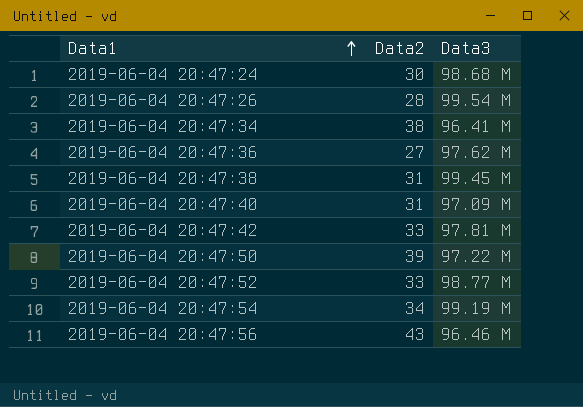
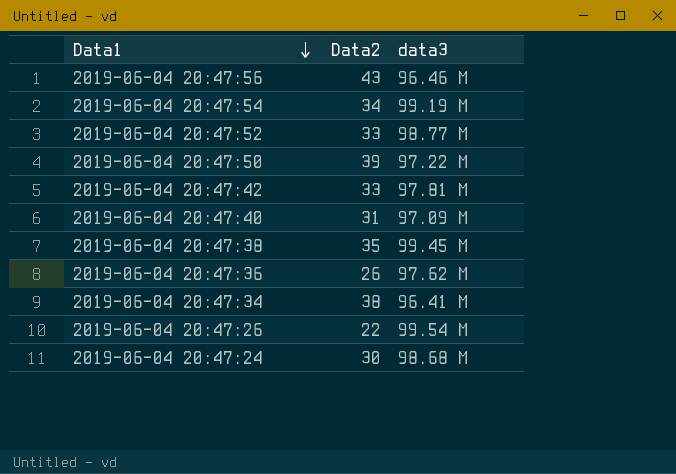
row order: Data1 ascending -> Data1 descending
column name: Data3 -> data3
2019-06-04 20:47:38 | Data2: 31 -> 35
2019-06-04 20:47:36 | Data2: 27 -> 26
2019-06-04 20:47:26 | Data2: 28 -> 22

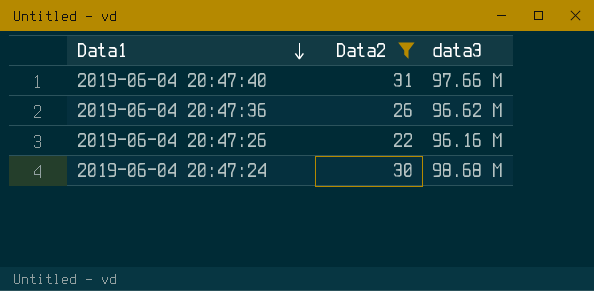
filter: none -> Data2 <= 31
2019-06-04 20:47:40 | data3: 97.09 M -> 97.66 M
2019-06-04 20:47:36 | data3: 97.62 M -> 96.62 M
2019-06-04 20:47:26 | data3: 99.54 M -> 96.16 M

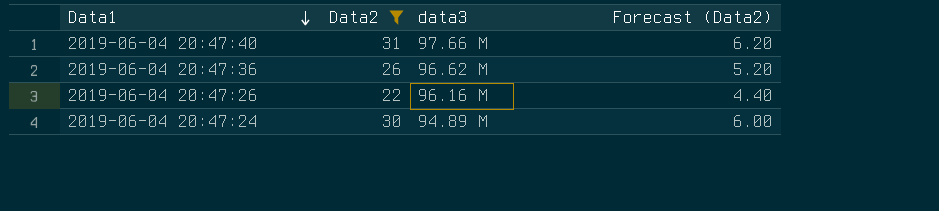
column Forecast (Data2) | formula: none -> [Data2] * 0.2
2019-06-04 20:47:24 | data3: 98.68 M -> 94.89 M

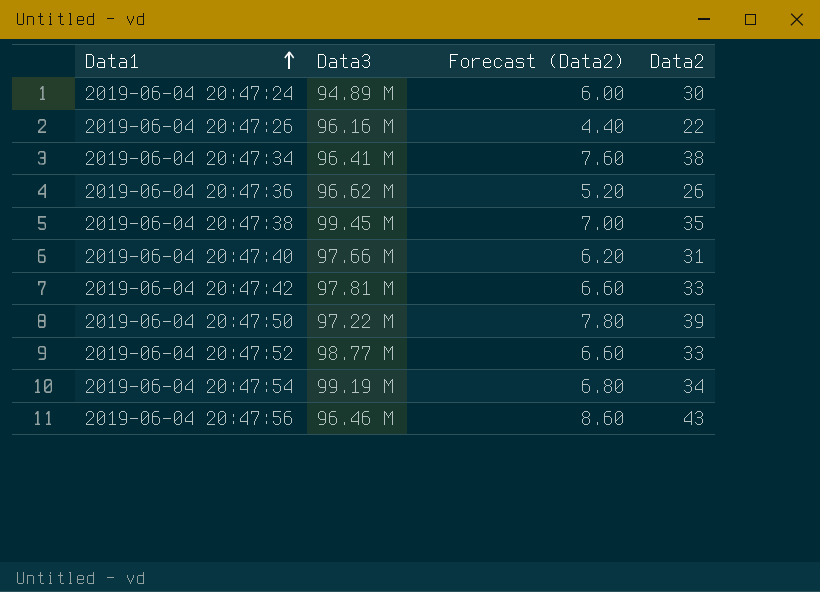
filter: Data2 <= 31 -> none
row order: Data1 descending -> Data1 ascending
column name: data3 -> Data3
column Data2 | position: 2 -> 4

